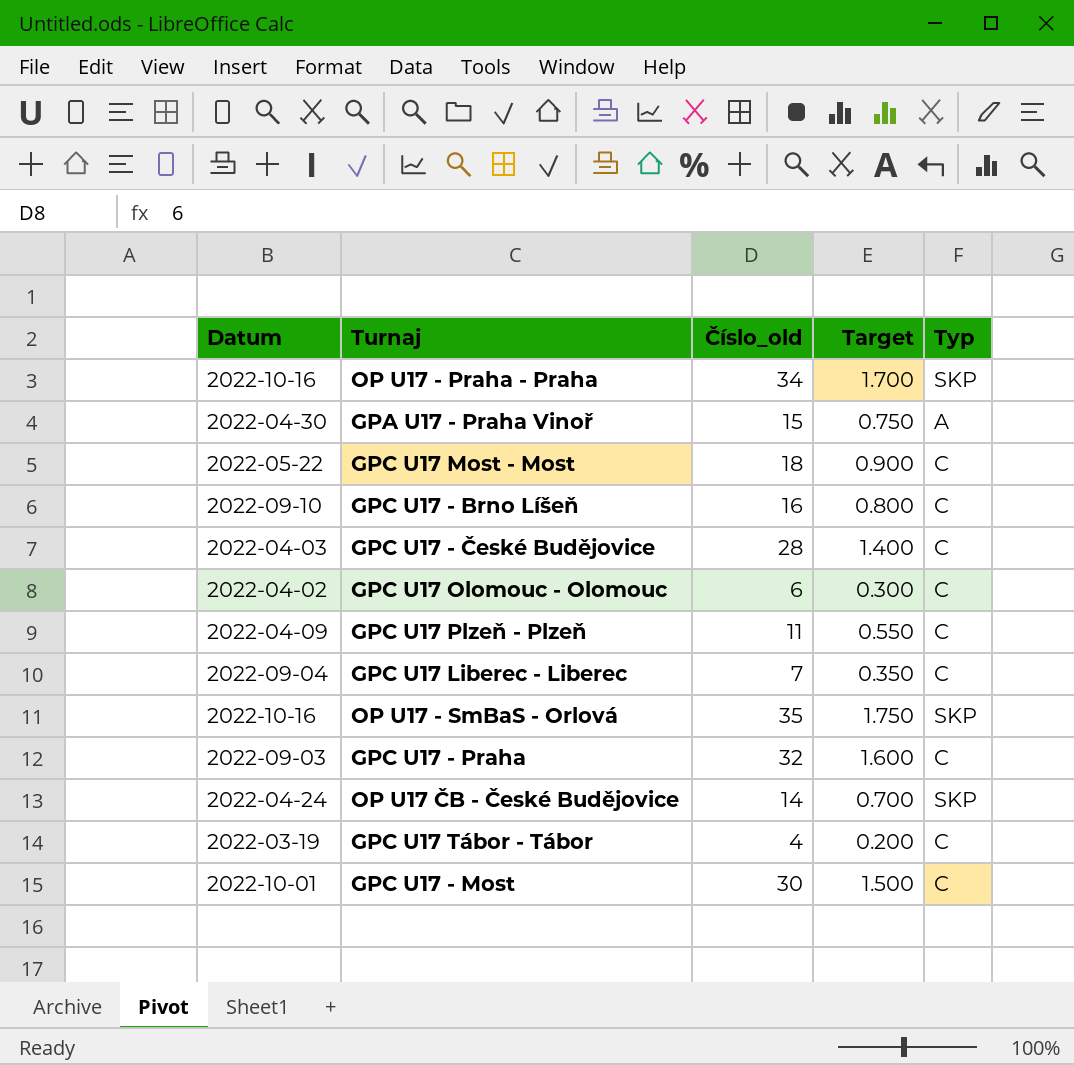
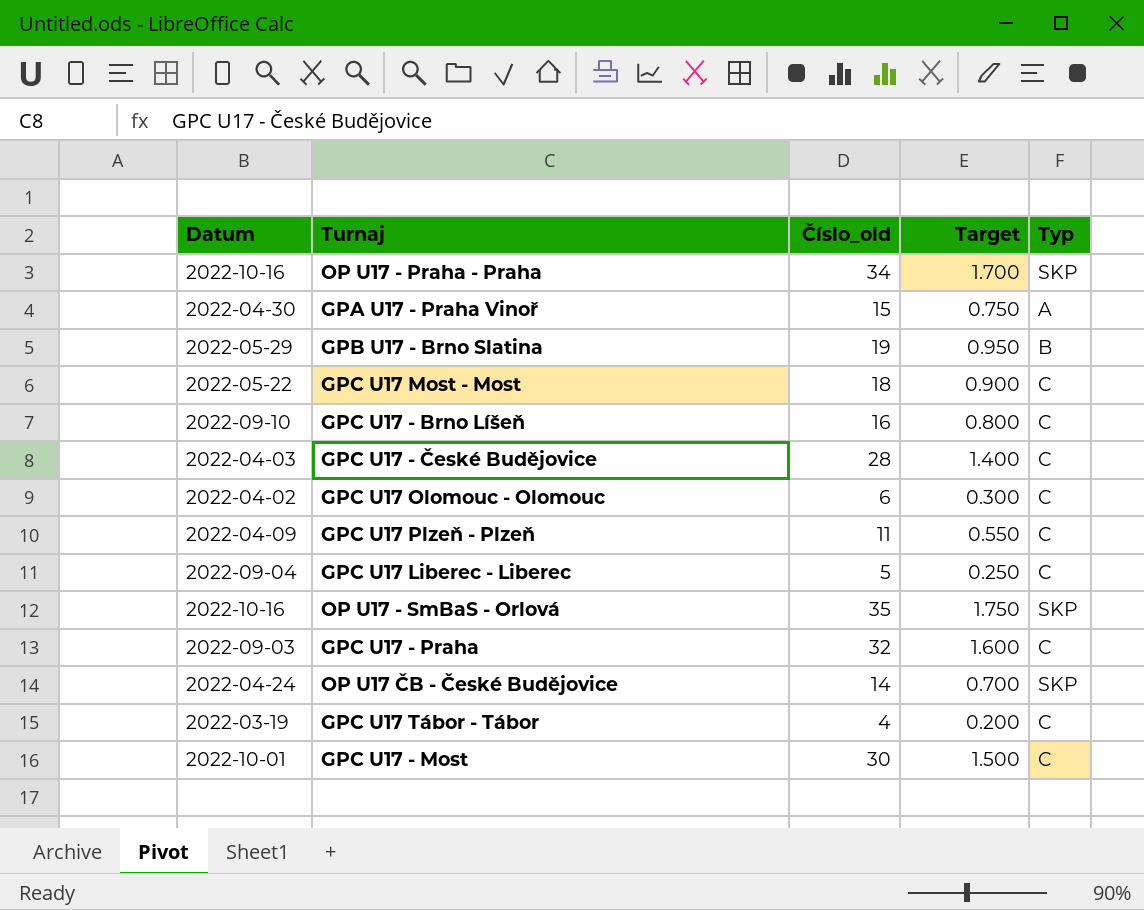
row GPB U17 - Brno Slatina: none -> 2022-05-29 | 19 | 0.950 | B
GPC U17 Liberec - Liberec | Číslo_old: 7 -> 5
GPC U17 Liberec - Liberec | Target: 0.350 -> 0.250

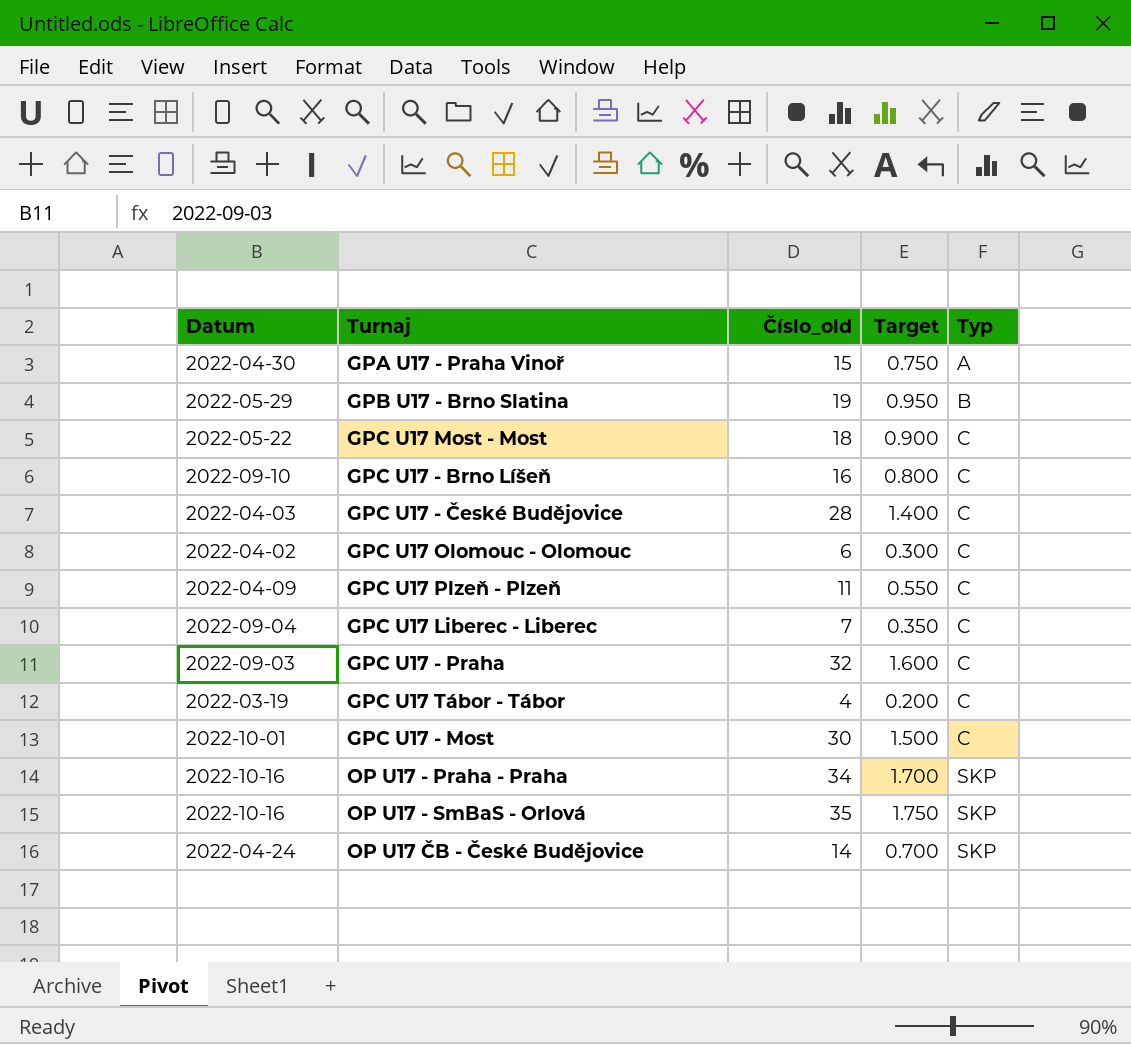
row order: none -> Typ ascending
GPC U17 Liberec - Liberec | Číslo_old: 5 -> 7
GPC U17 Liberec - Liberec | Target: 0.250 -> 0.350

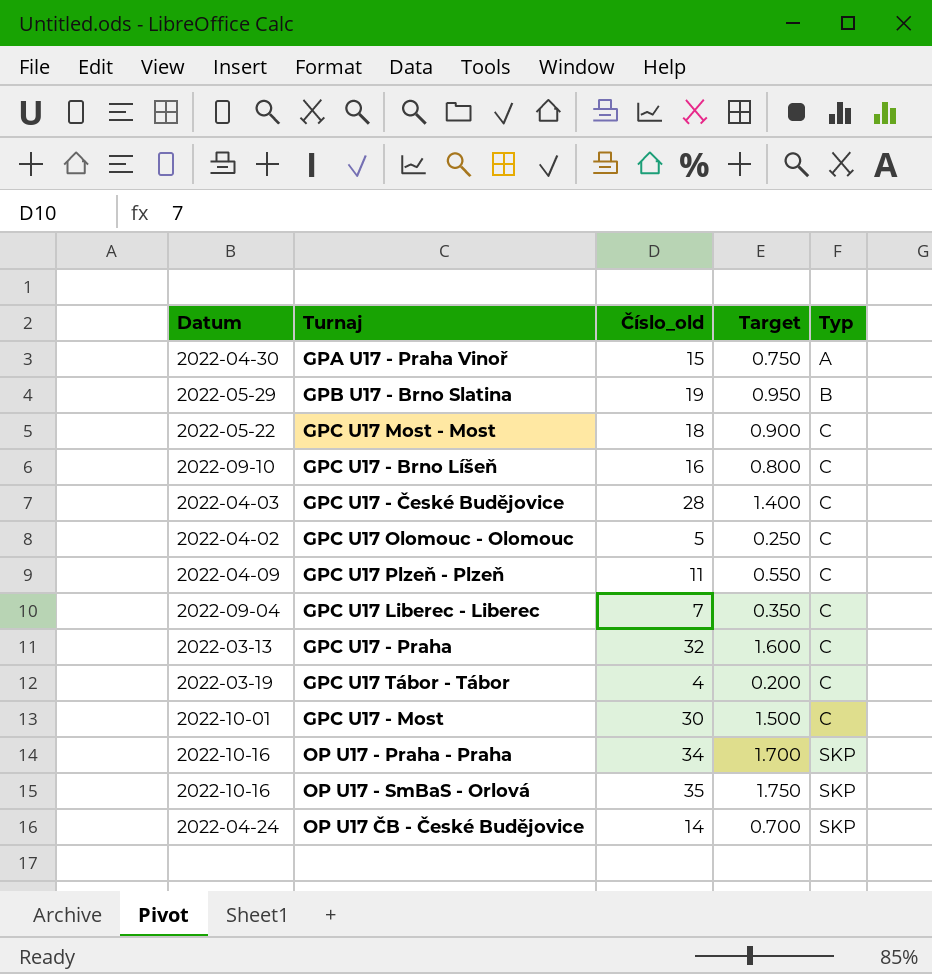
GPC U17 Olomouc - Olomouc | Číslo_old: 6 -> 5
GPC U17 Olomouc - Olomouc | Target: 0.300 -> 0.250
GPC U17 - Praha | Datum: 2022-09-03 -> 2022-03-13

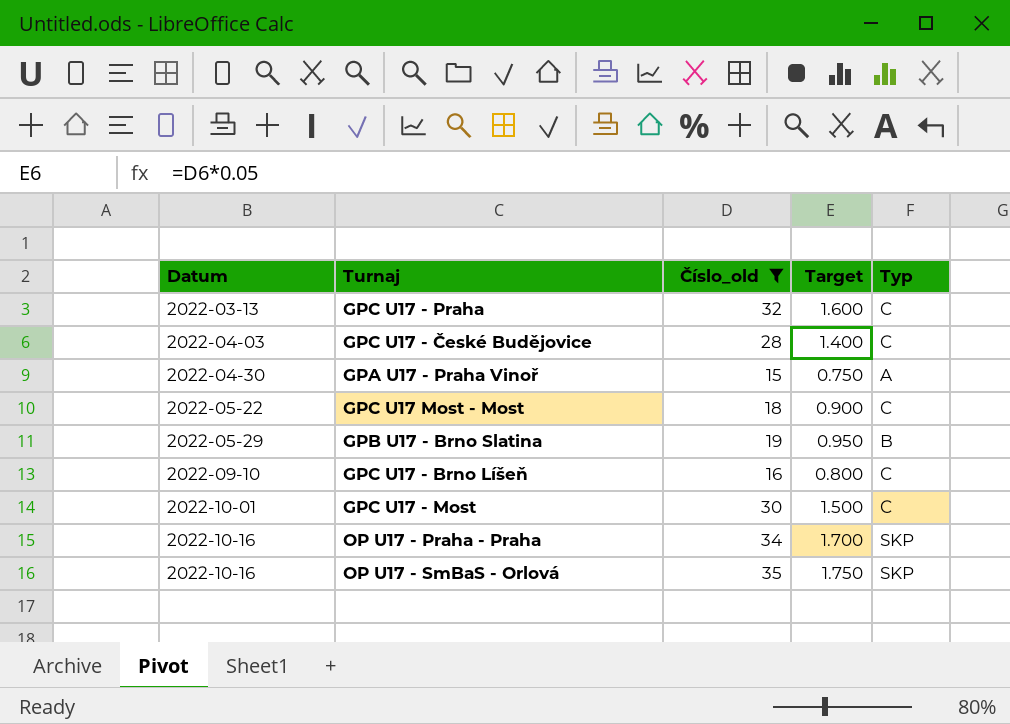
filter: none -> Číslo_old >= 15
row order: Typ ascending -> Datum ascending

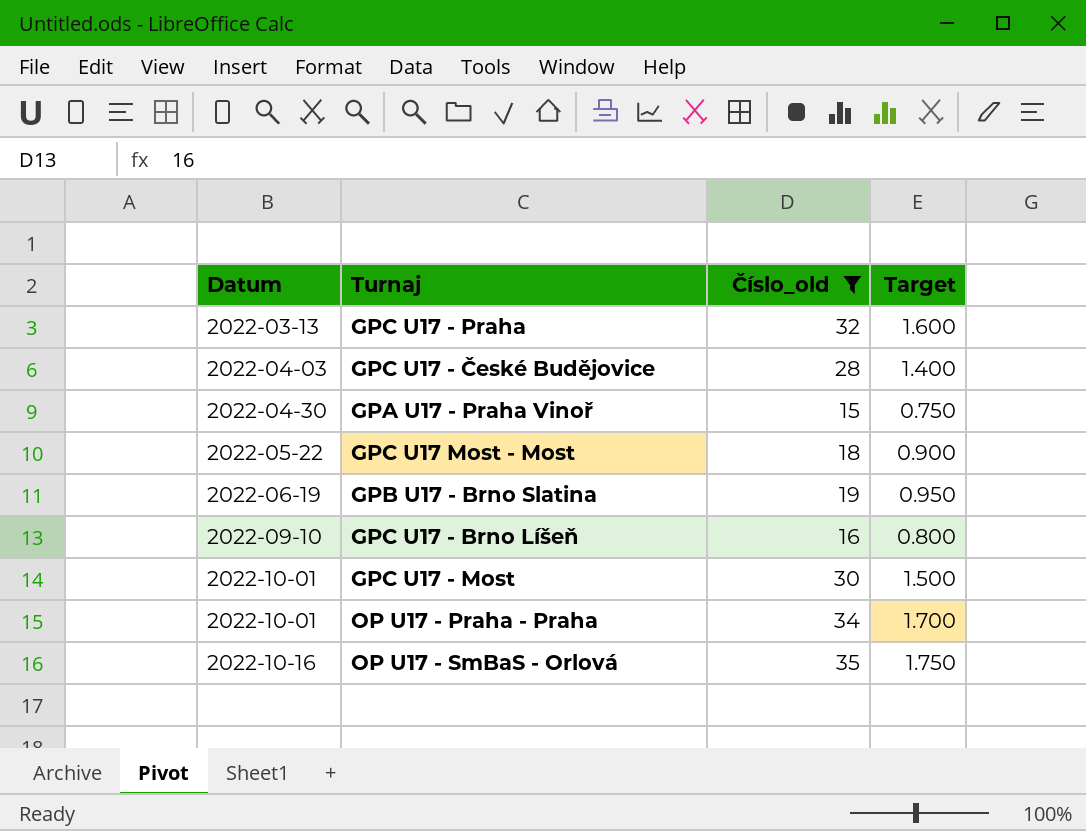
column Typ | position: 5 -> none
GPB U17 - Brno Slatina | Datum: 2022-05-29 -> 2022-06-19
OP U17 - Praha - Praha | Datum: 2022-10-16 -> 2022-10-01

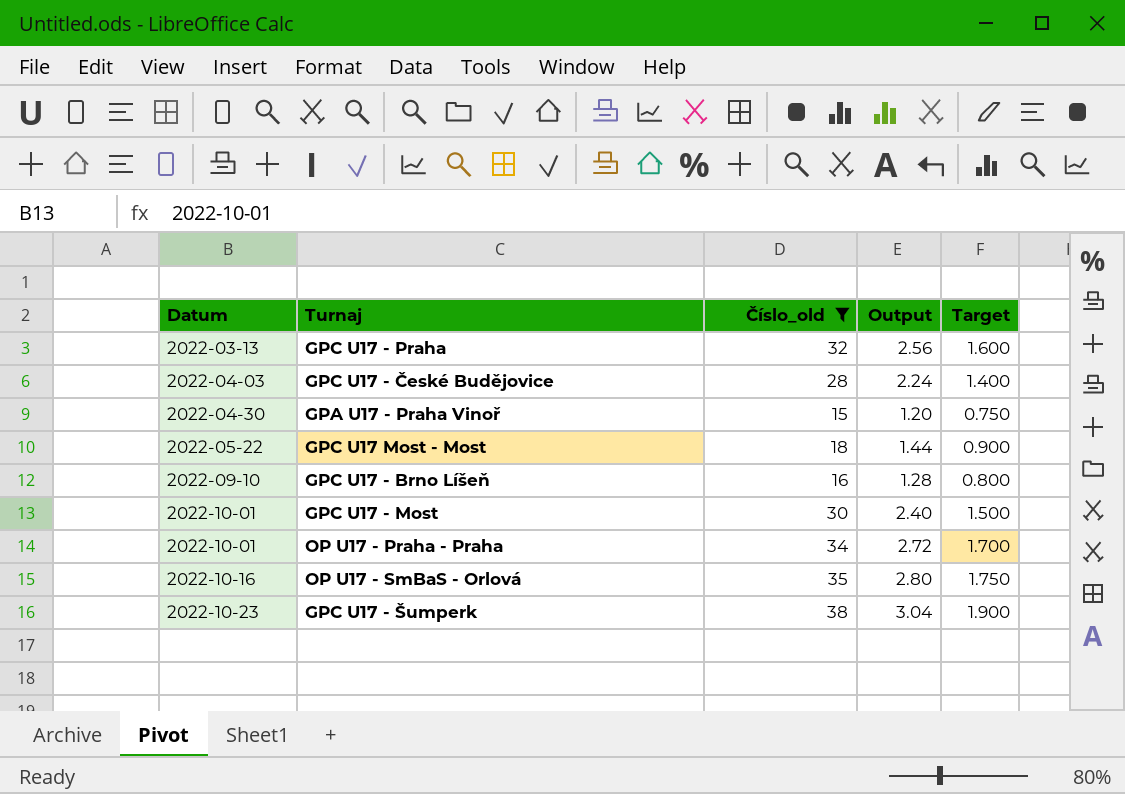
column Output | formula: none -> [Číslo_old] * 0.08
row GPB U17 - Brno Slatina: 2022-06-19 | 19 | 0.950 -> none
row GPC U17 - Šumperk: none -> 2022-10-23 | 38 | 3.04 | 1.900

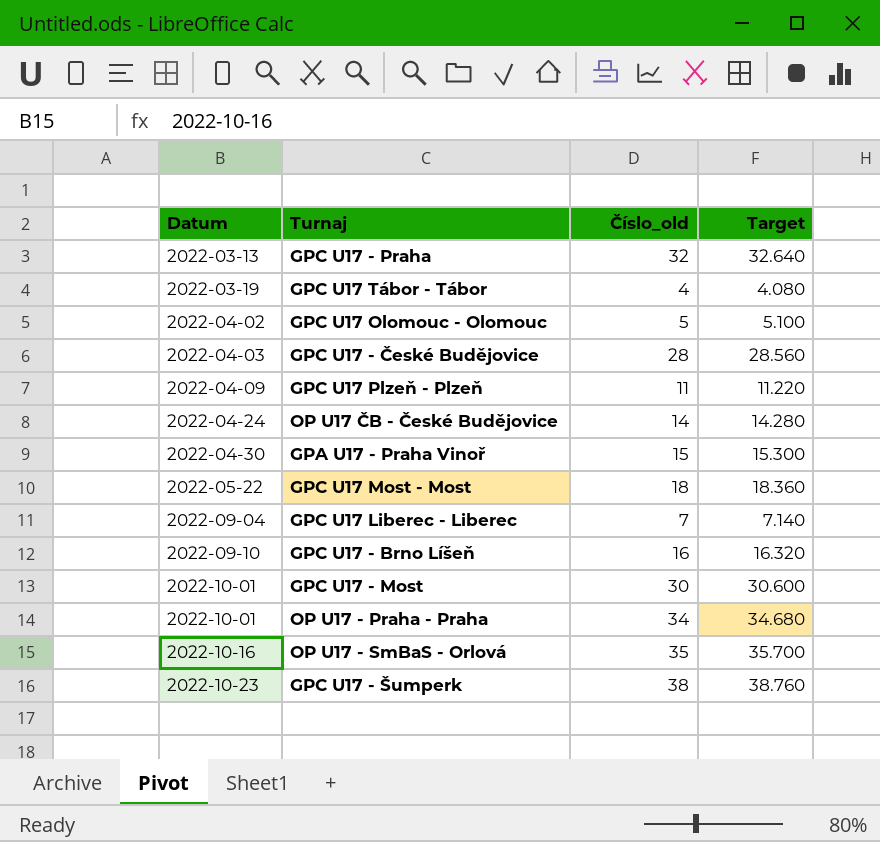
filter: Číslo_old >= 15 -> none
column Output | formula: [Číslo_old] * 0.08 -> none
column Target | formula: [Číslo_old] * 0.05 -> [Číslo_old] * 1.02

